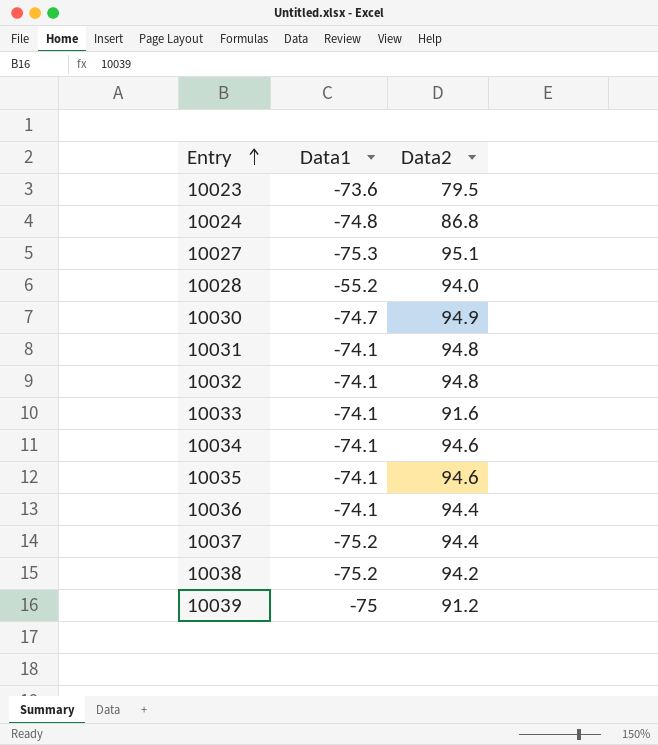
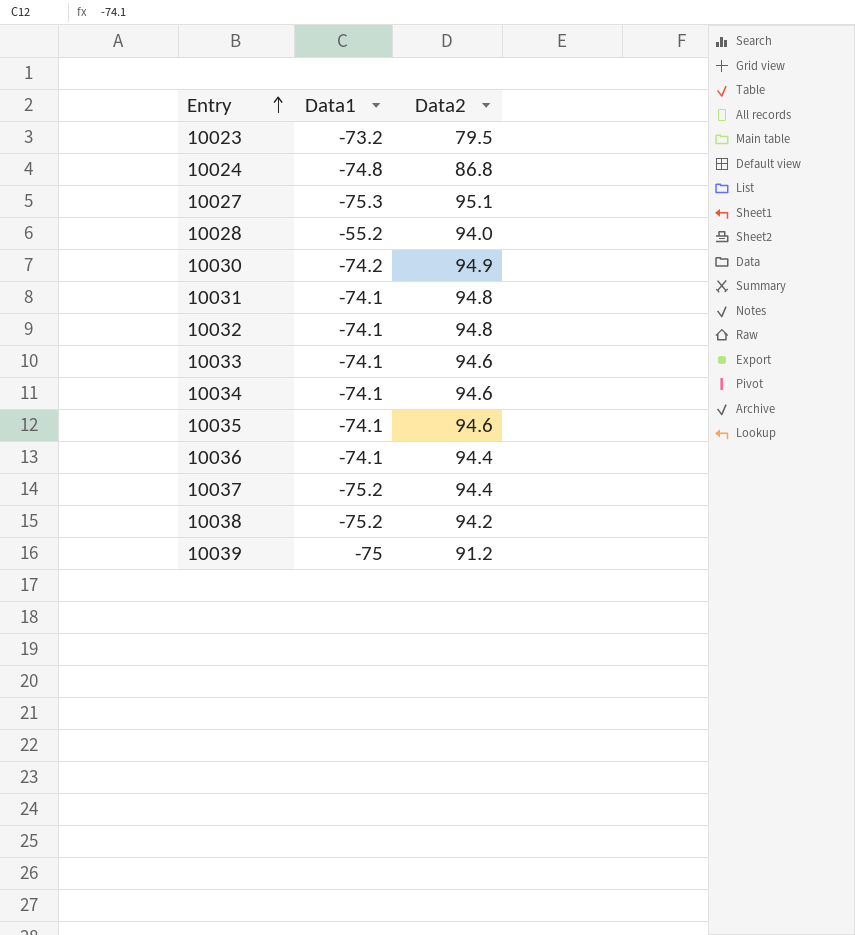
10023 | Data1: -73.6 -> -73.2
10030 | Data1: -74.7 -> -74.2
10033 | Data2: 91.6 -> 94.6

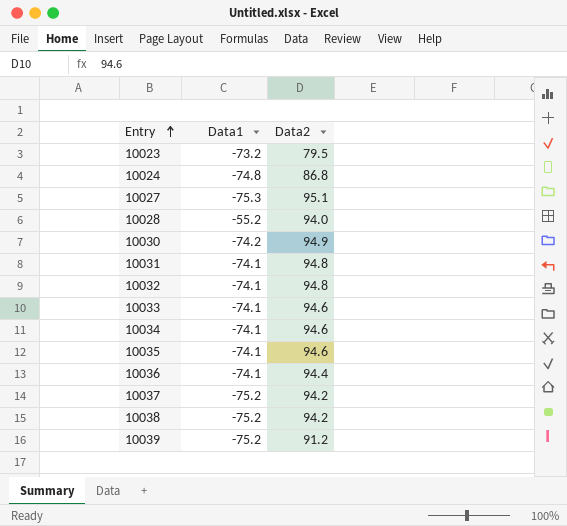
10037 | Data2: 94.4 -> 94.2
10039 | Data1: -75 -> -75.2

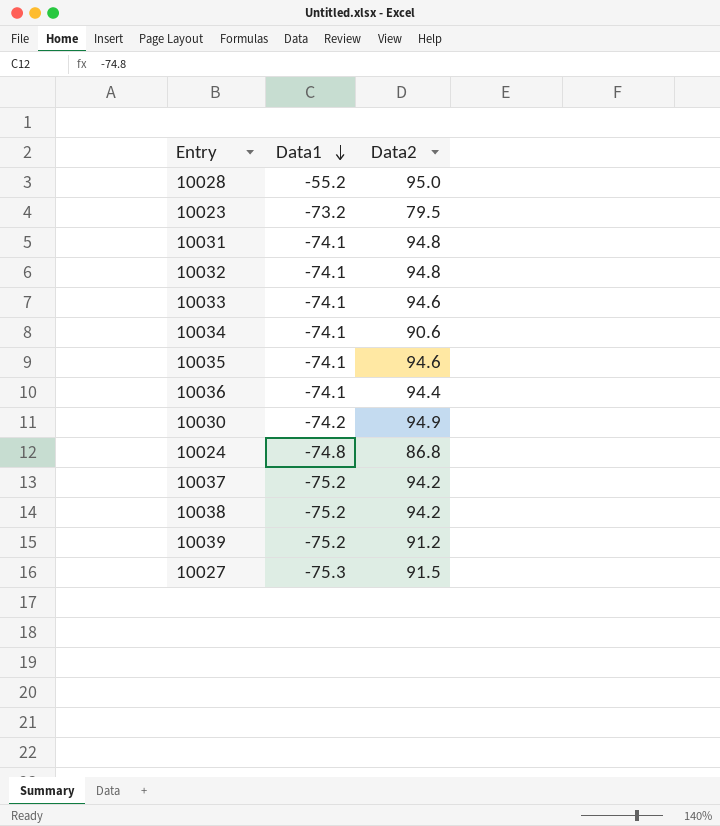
row order: Entry ascending -> Data1 descending
10028 | Data2: 94.0 -> 95.0
10034 | Data2: 94.6 -> 90.6
10027 | Data2: 95.1 -> 91.5

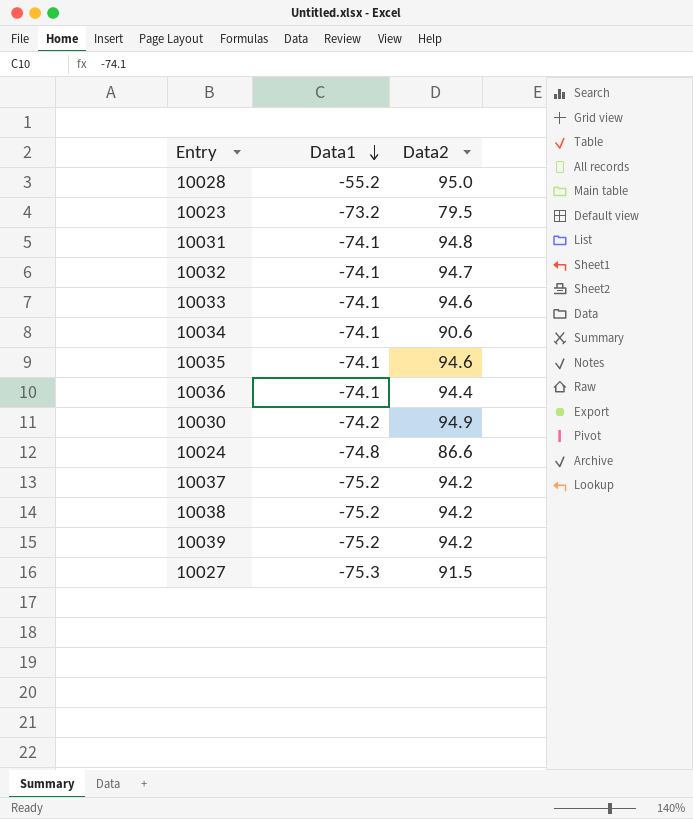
10032 | Data2: 94.8 -> 94.7
10024 | Data2: 86.8 -> 86.6
10039 | Data2: 91.2 -> 94.2

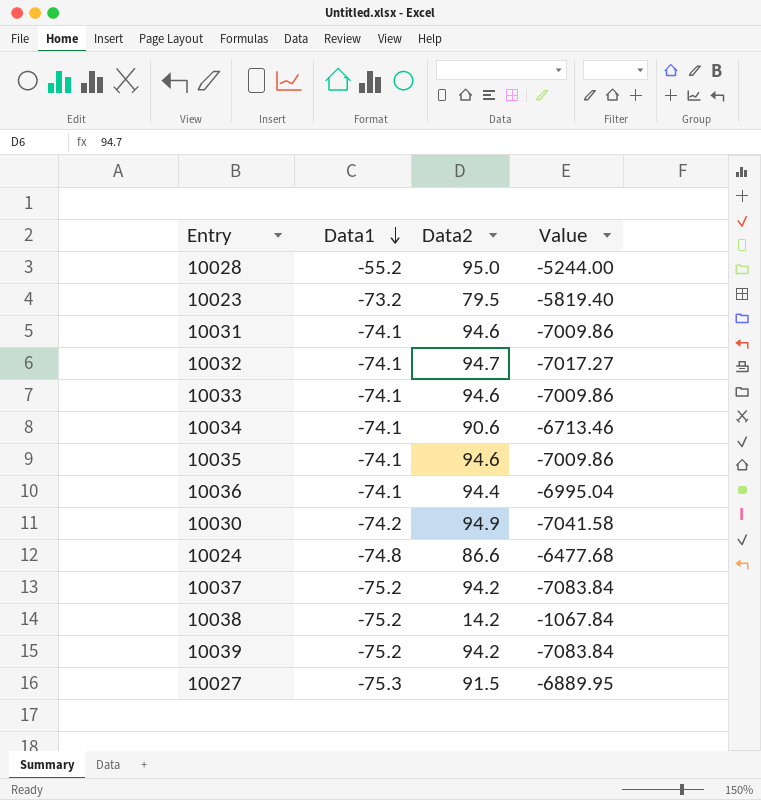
column Value | formula: none -> [Data1] * [Data2]
10031 | Data2: 94.8 -> 94.6
10038 | Data2: 94.2 -> 14.2

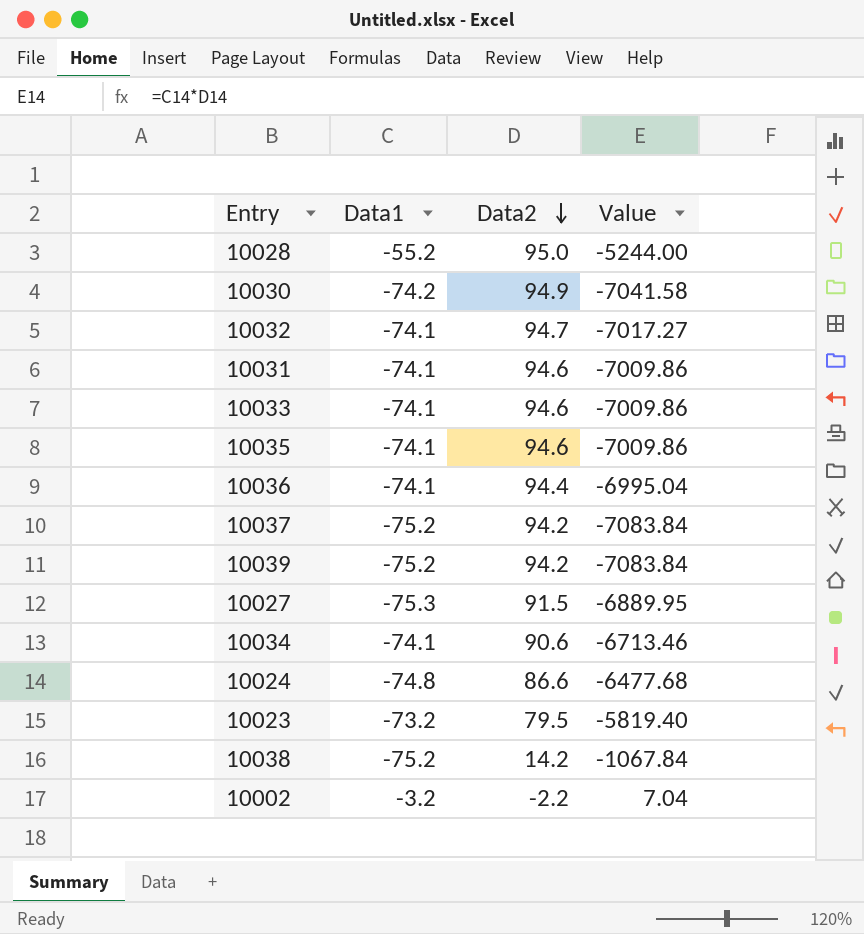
row order: Data1 descending -> Data2 descending
row 10002: none -> -3.2 | -2.2 | 7.04

